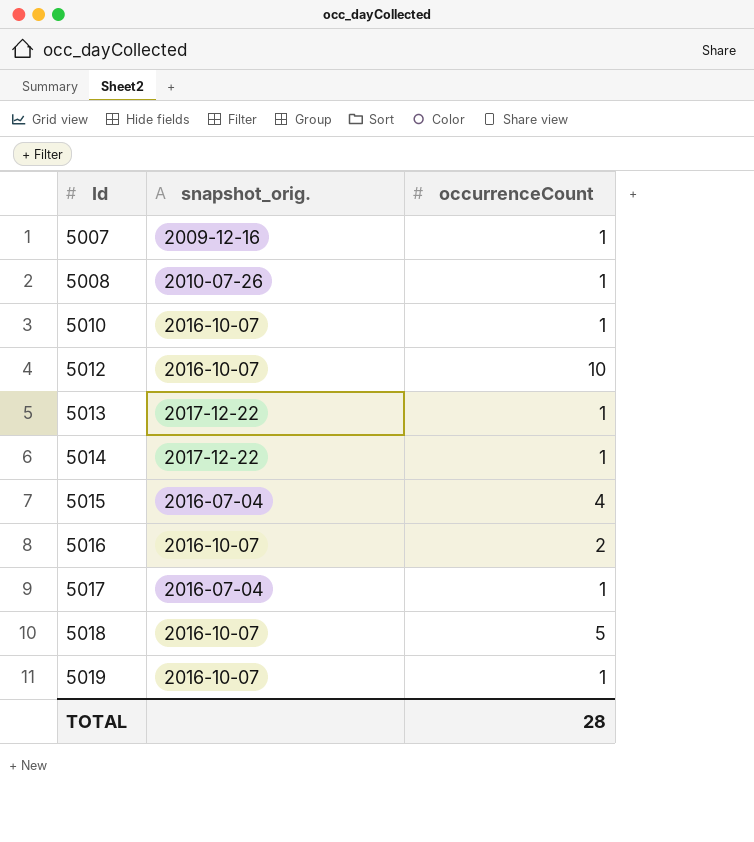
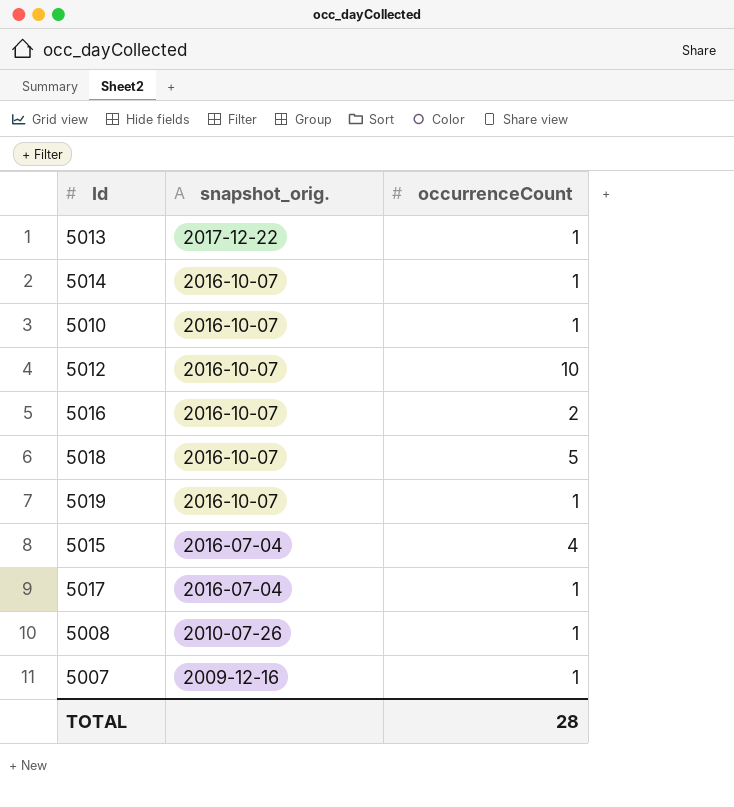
row order: Id ascending -> snapshot_orig. descending
5014 | snapshot_orig.: 2017-12-22 -> 2016-10-07

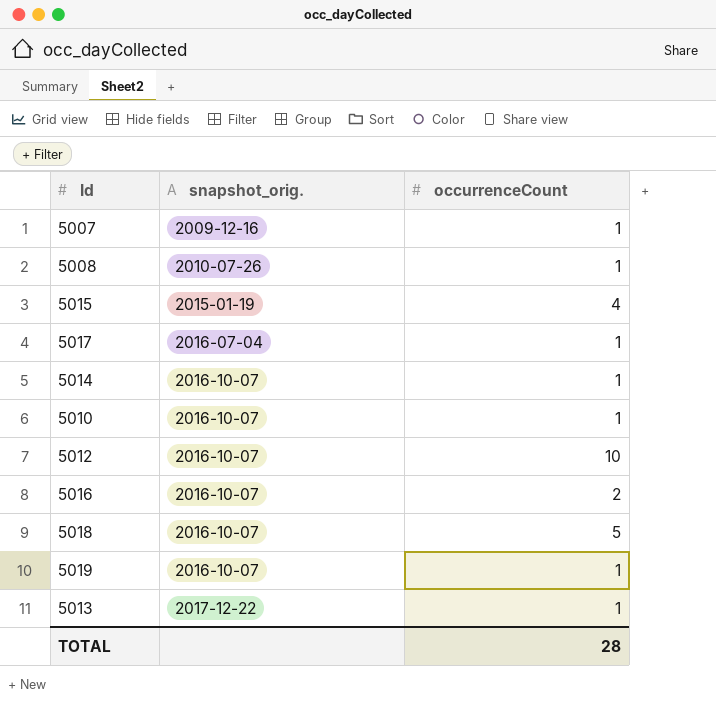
row order: snapshot_orig. descending -> snapshot_orig. ascending
5015 | snapshot_orig.: 2016-07-04 -> 2015-01-19

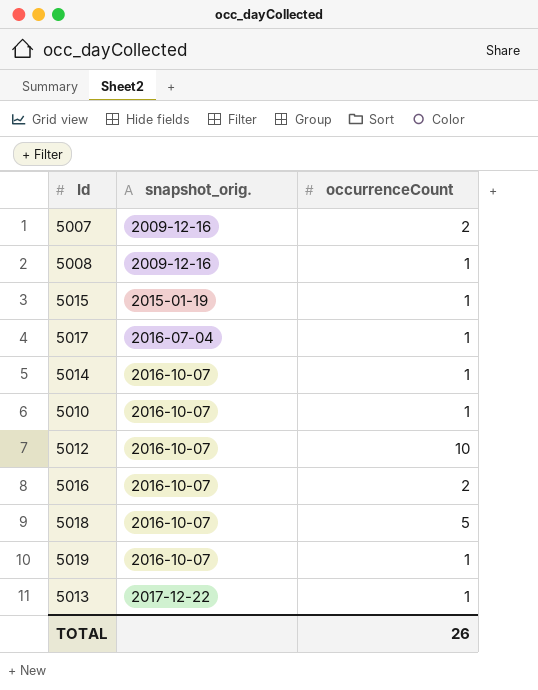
5007 | occurrenceCount: 1 -> 2
5008 | snapshot_orig.: 2010-07-26 -> 2009-12-16
5015 | occurrenceCount: 4 -> 1
TOTAL | occurrenceCount: 28 -> 26

